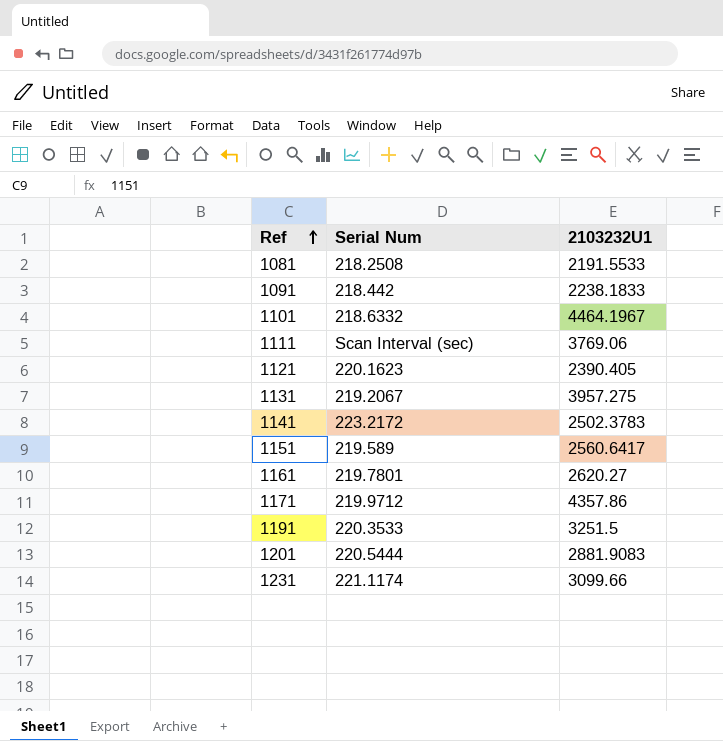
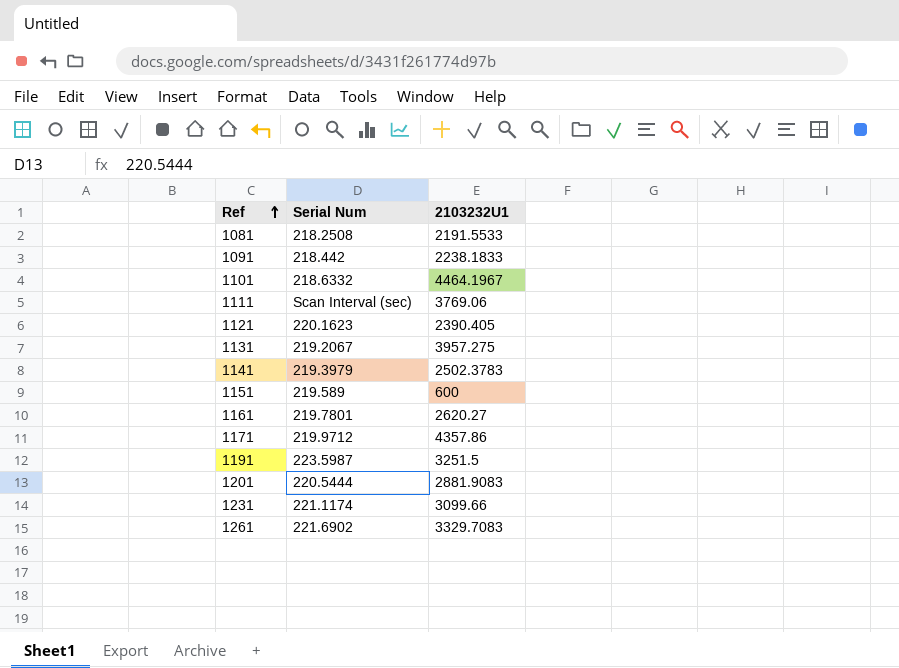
1141 | Serial Num: 223.2172 -> 219.3979
1151 | 2103232U1: 2560.6417 -> 600
1191 | Serial Num: 220.3533 -> 223.5987
row 1261: none -> 221.6902 | 3329.7083

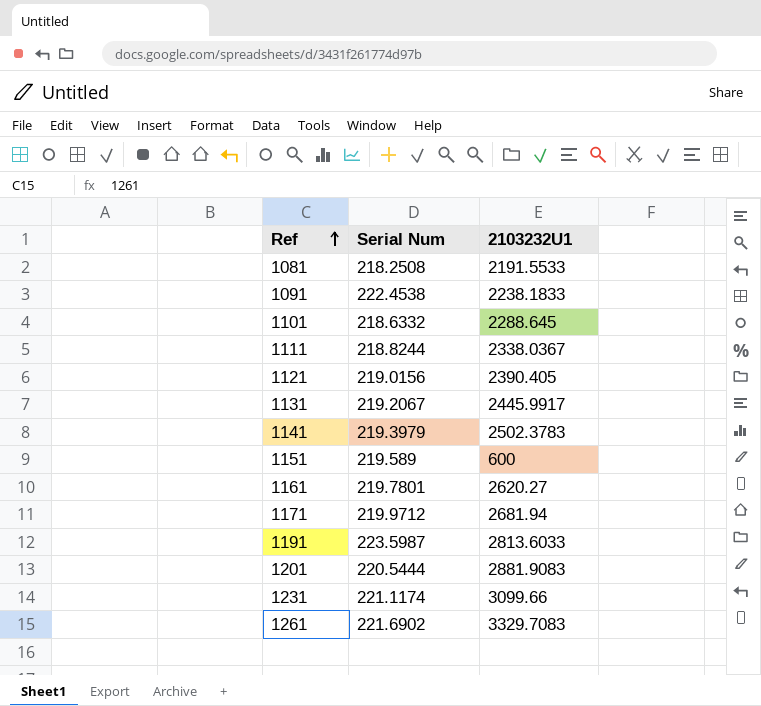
1091 | Serial Num: 218.442 -> 222.4538
1101 | 2103232U1: 4464.1967 -> 2288.645
1111 | Serial Num: Scan Interval (sec) -> 218.8244
1111 | 2103232U1: 3769.06 -> 2338.0367
1121 | Serial Num: 220.1623 -> 219.0156
1131 | 2103232U1: 3957.275 -> 2445.9917
1171 | 2103232U1: 4357.86 -> 2681.94
1191 | 2103232U1: 3251.5 -> 2813.6033

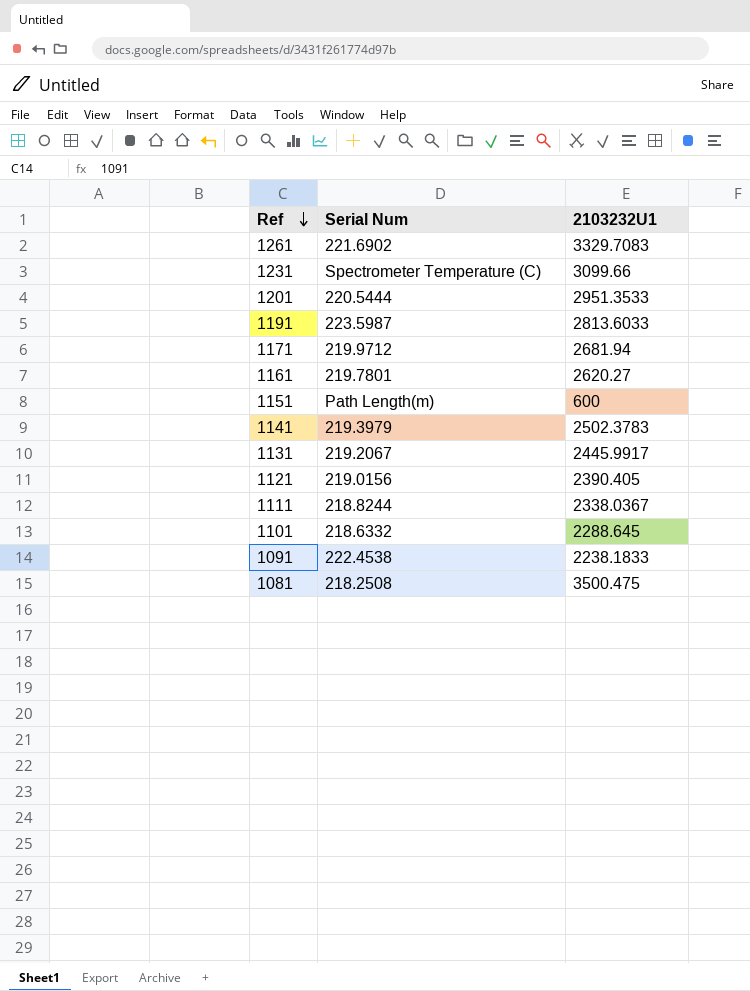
row order: Ref ascending -> Ref descending
1231 | Serial Num: 221.1174 -> Spectrometer Temperature (C)
1201 | 2103232U1: 2881.9083 -> 2951.3533
1151 | Serial Num: 219.589 -> Path Length(m)
1081 | 2103232U1: 2191.5533 -> 3500.475

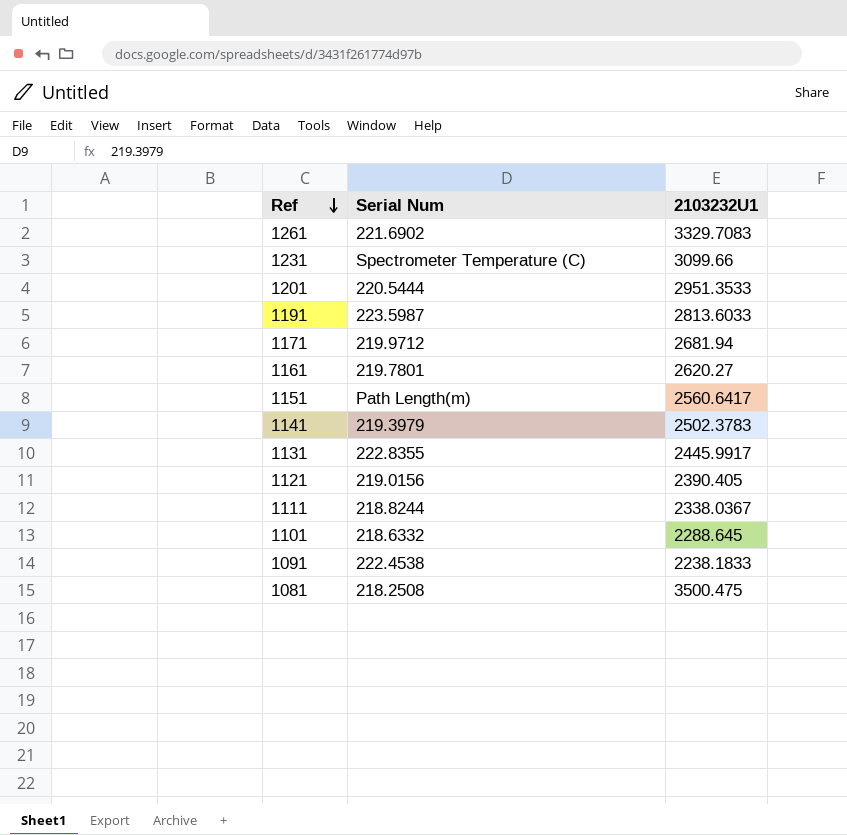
1151 | 2103232U1: 600 -> 2560.6417
1131 | Serial Num: 219.2067 -> 222.8355

